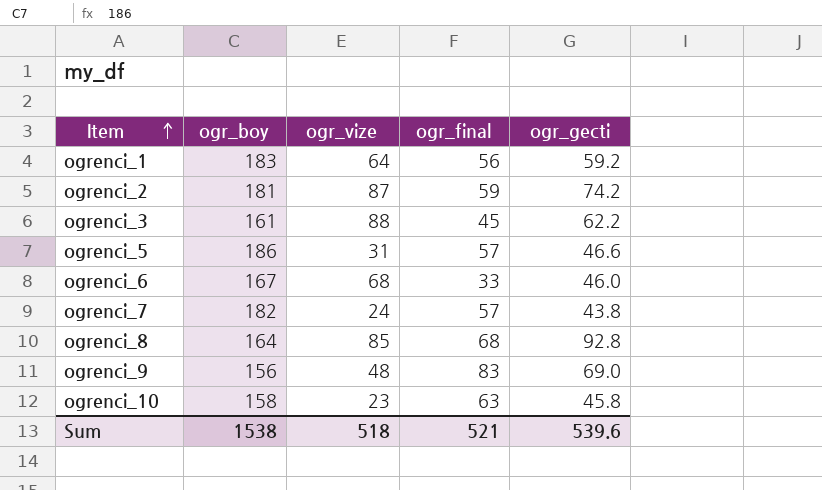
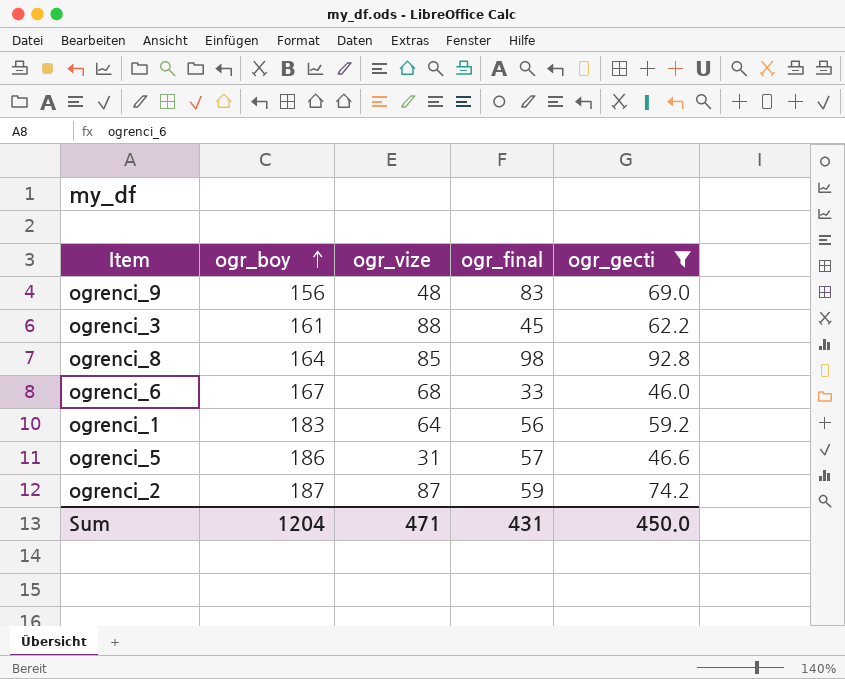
filter: none -> ogr_gecti >= 46.0
row order: Item ascending -> ogr_boy ascending
ogrenci_8 | ogr_final: 68 -> 98
ogrenci_2 | ogr_boy: 181 -> 187
Sum | ogr_boy: 1538 -> 1204
Sum | ogr_vize: 518 -> 471
Sum | ogr_final: 521 -> 431
Sum | ogr_gecti: 539.6 -> 450.0

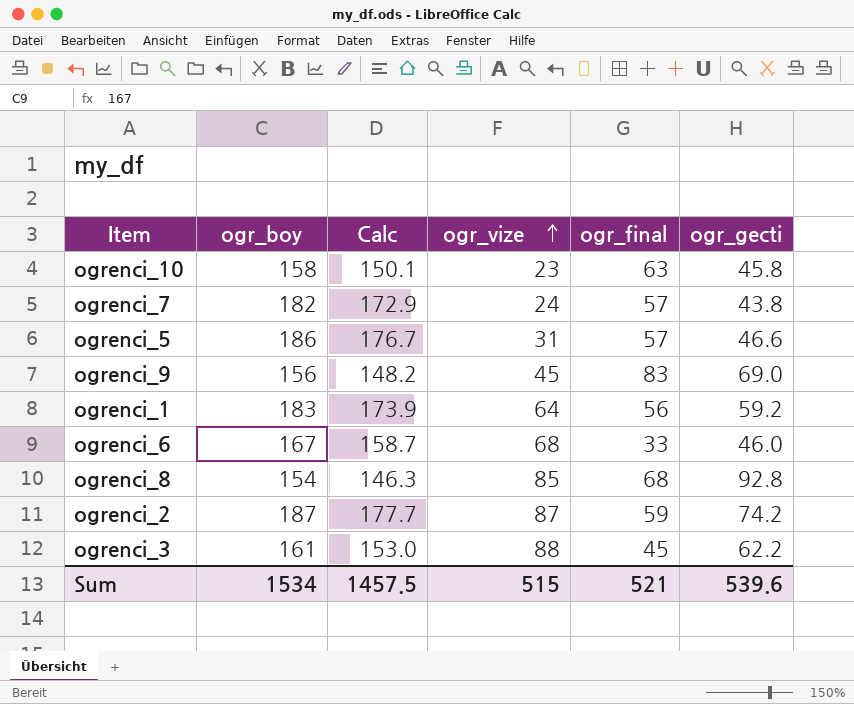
filter: ogr_gecti >= 46.0 -> none
row order: ogr_boy ascending -> ogr_vize ascending
column Calc | formula: none -> [ogr_boy] * 0.95
ogrenci_9 | ogr_vize: 48 -> 45
ogrenci_8 | ogr_boy: 164 -> 154
ogrenci_8 | ogr_final: 98 -> 68
Sum | ogr_boy: 1204 -> 1534
Sum | ogr_vize: 471 -> 515
Sum | ogr_final: 431 -> 521
Sum | ogr_gecti: 450.0 -> 539.6

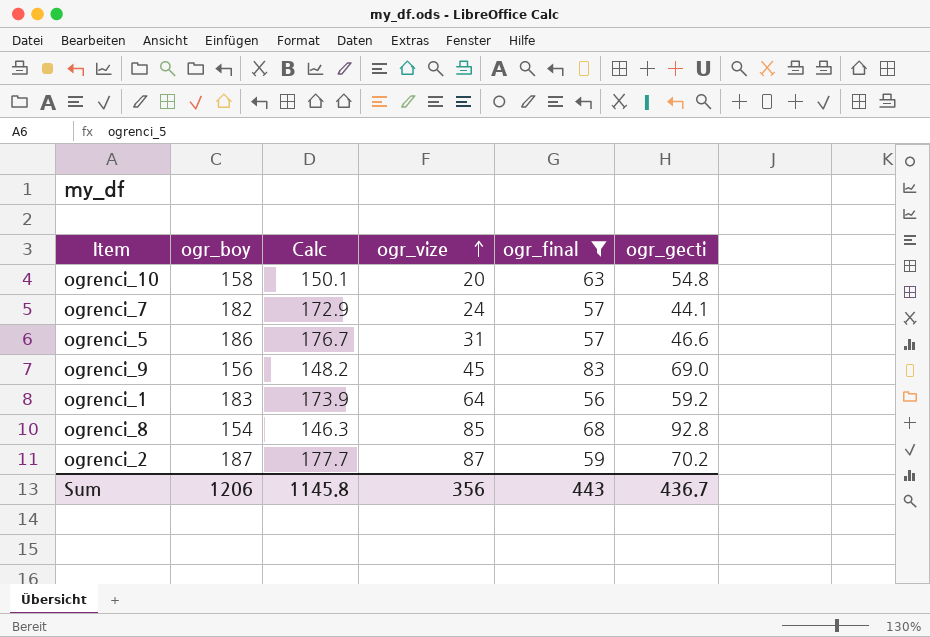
filter: none -> ogr_final >= 56
ogrenci_10 | ogr_vize: 23 -> 20
ogrenci_10 | ogr_gecti: 45.8 -> 54.8
ogrenci_7 | ogr_gecti: 43.8 -> 44.1
ogrenci_2 | ogr_gecti: 74.2 -> 70.2
Sum | ogr_boy: 1534 -> 1206
Sum | Calc: 1457.5 -> 1145.8
Sum | ogr_vize: 515 -> 356
Sum | ogr_final: 521 -> 443
Sum | ogr_gecti: 539.6 -> 436.7

